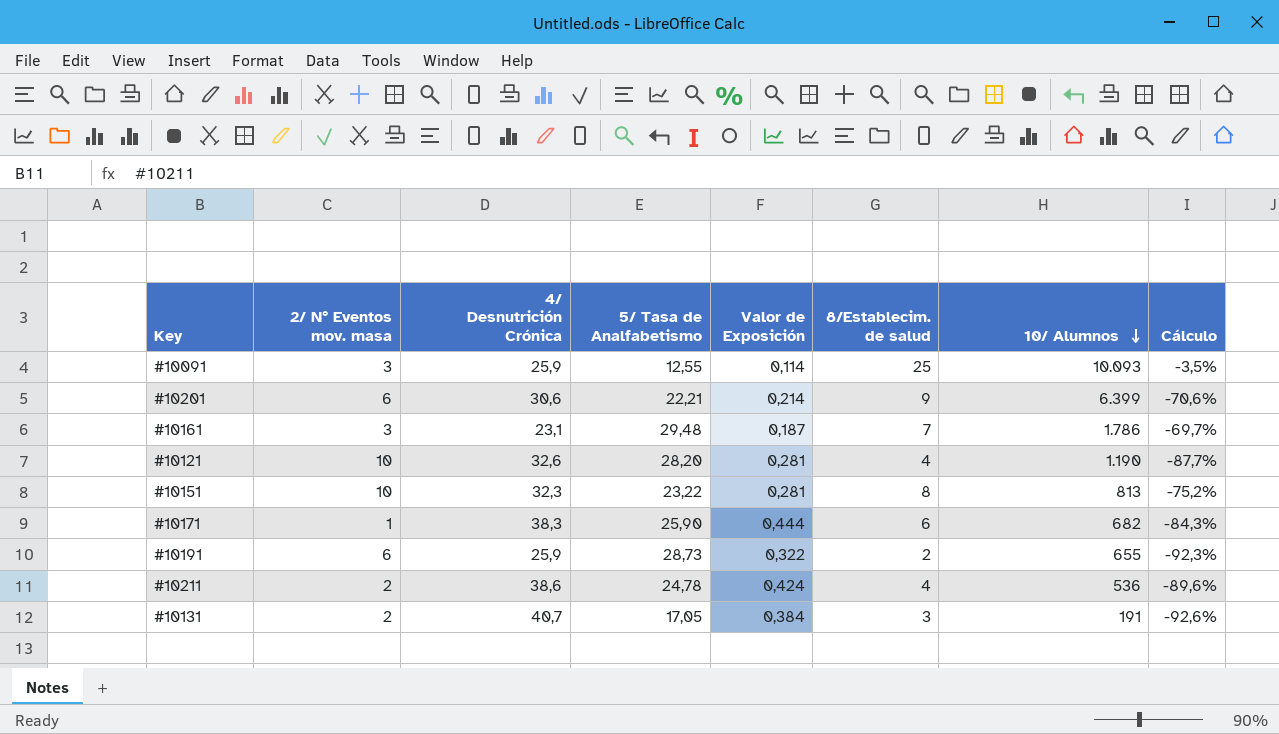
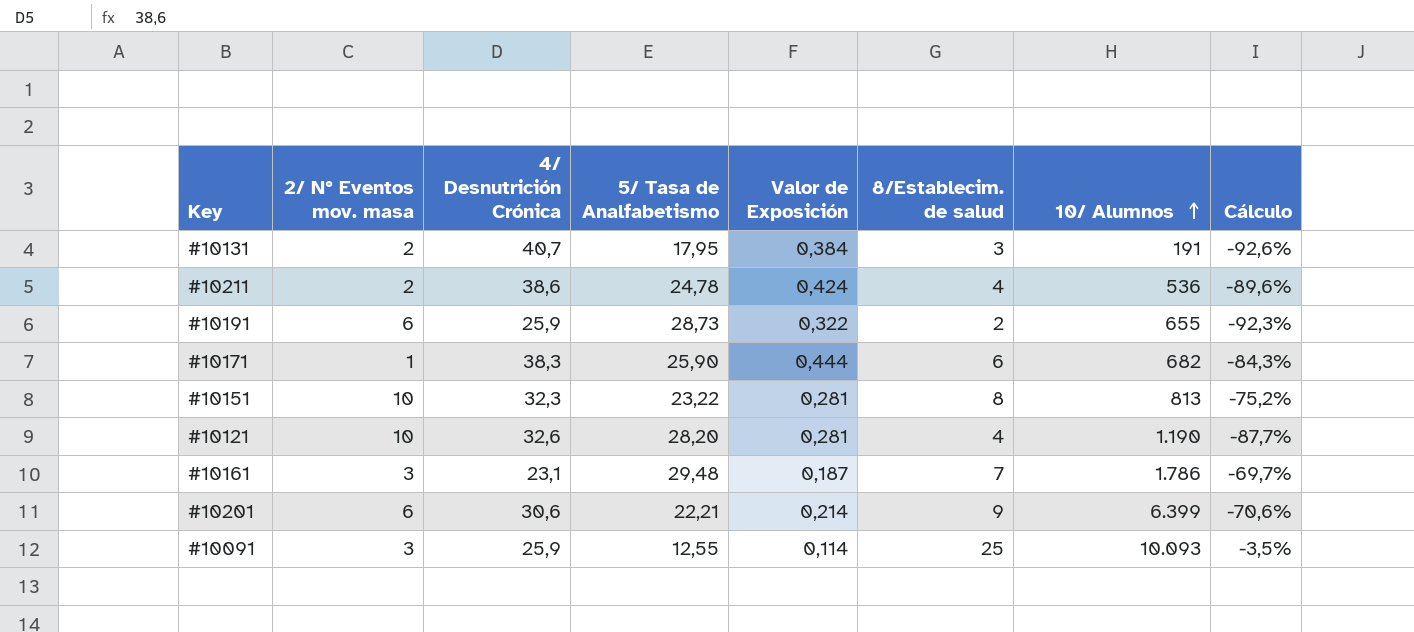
row order: 10/ Alumnos descending -> 10/ Alumnos ascending
#10131 | 5/ Tasa de Analfabetismo: 17,05 -> 17,95

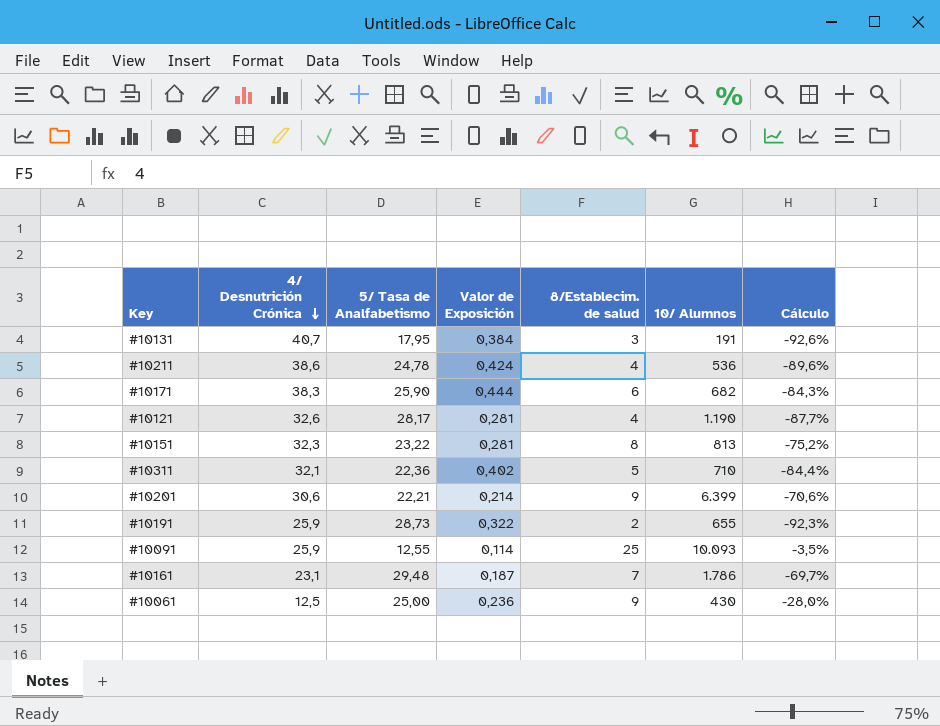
row order: 10/ Alumnos ascending -> 4/ Desnutrición Crónica descending
column 2/ N° Eventos mov. masa | position: 2 -> none
#10121 | 5/ Tasa de Analfabetismo: 28,20 -> 28,17
row #10311: none -> 32,1 | 22,36 | 0,402 | 5 | 710 | -84,4%
row #10061: none -> 12,5 | 25,00 | 0,236 | 9 | 430 | -28,0%

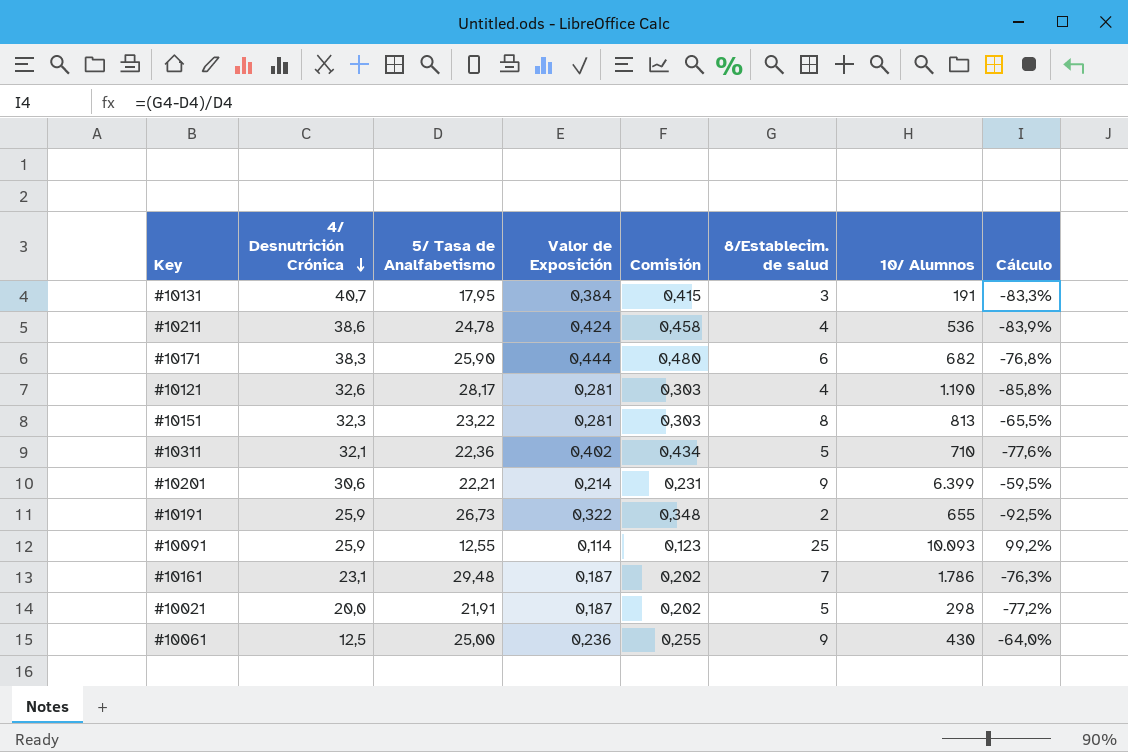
column Comisión | formula: none -> [Valor de Exposición] * 1,08
column Cálculo | formula: ([8/Establecim. de salud] - [4/ Desnutrición Crónica]) / [4/ Desnutrición Crónica] -> ([8/Establecim. de salud] - [5/ Tasa de Analfabetismo]) / [5/ Tasa de Analfabetismo]
#10191 | 5/ Tasa de Analfabetismo: 28,73 -> 26,73
row #10021: none -> 20,0 | 21,91 | 0,187 | 0,202 | 5 | 298 | -77,2%

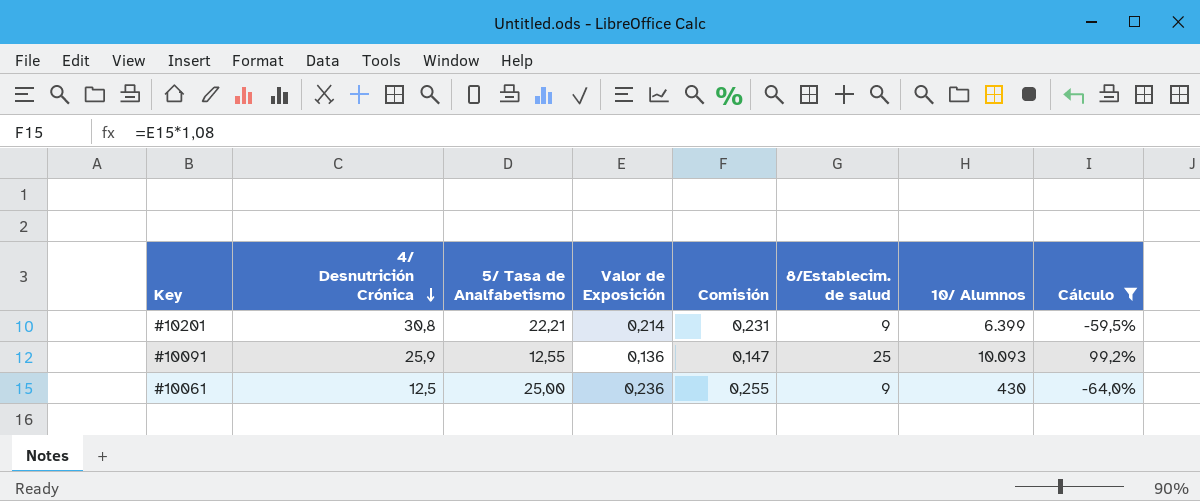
filter: none -> Cálculo >= -64,0%
#10201 | 4/ Desnutrición Crónica: 30,6 -> 30,8
#10091 | Valor de Exposición: 0,114 -> 0,136
#10091 | Comisión: 0,123 -> 0,147

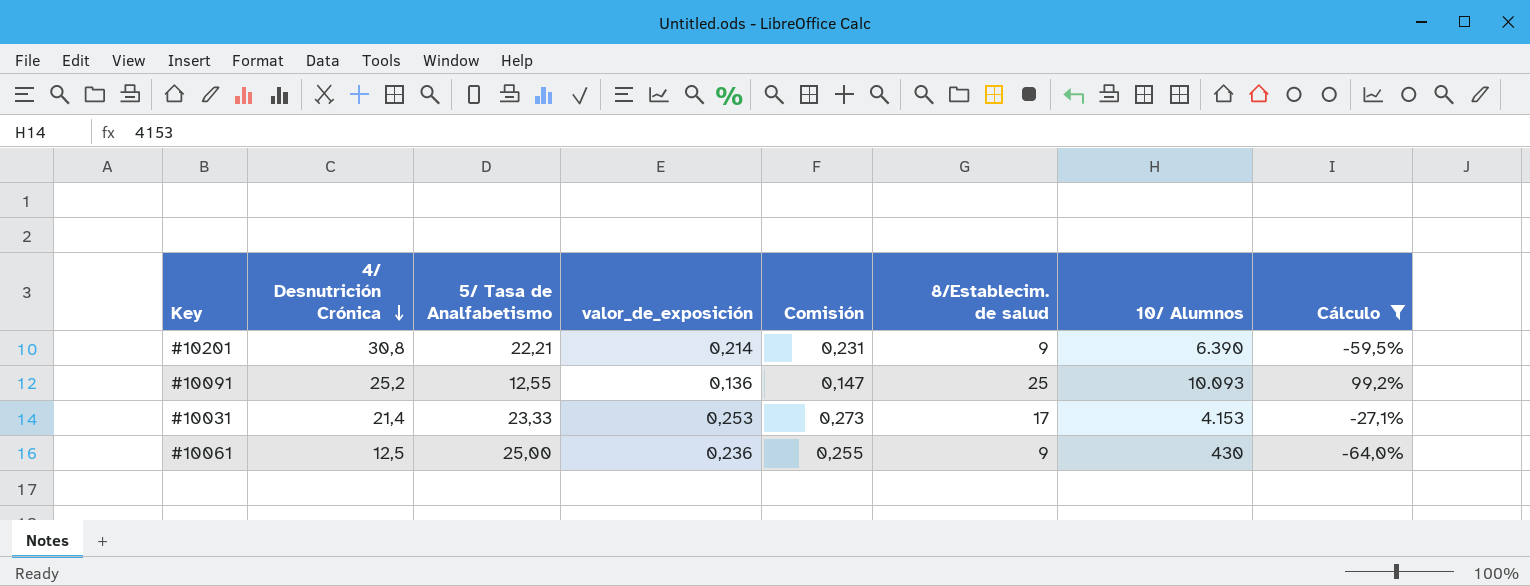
column name: Valor de Exposición -> valor_de_exposición
#10201 | 10/ Alumnos: 6.399 -> 6.390
#10091 | 4/ Desnutrición Crónica: 25,9 -> 25,2
row #10031: none -> 21,4 | 23,33 | 0,253 | 0,273 | 17 | 4.153 | -27,1%

